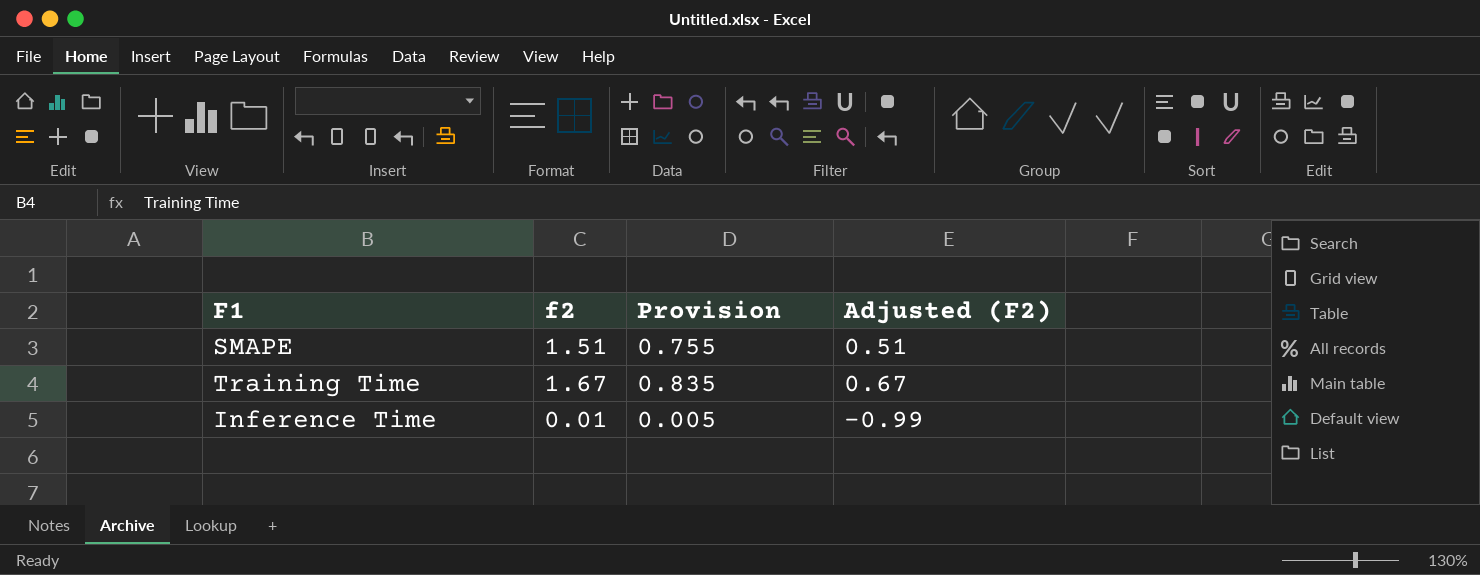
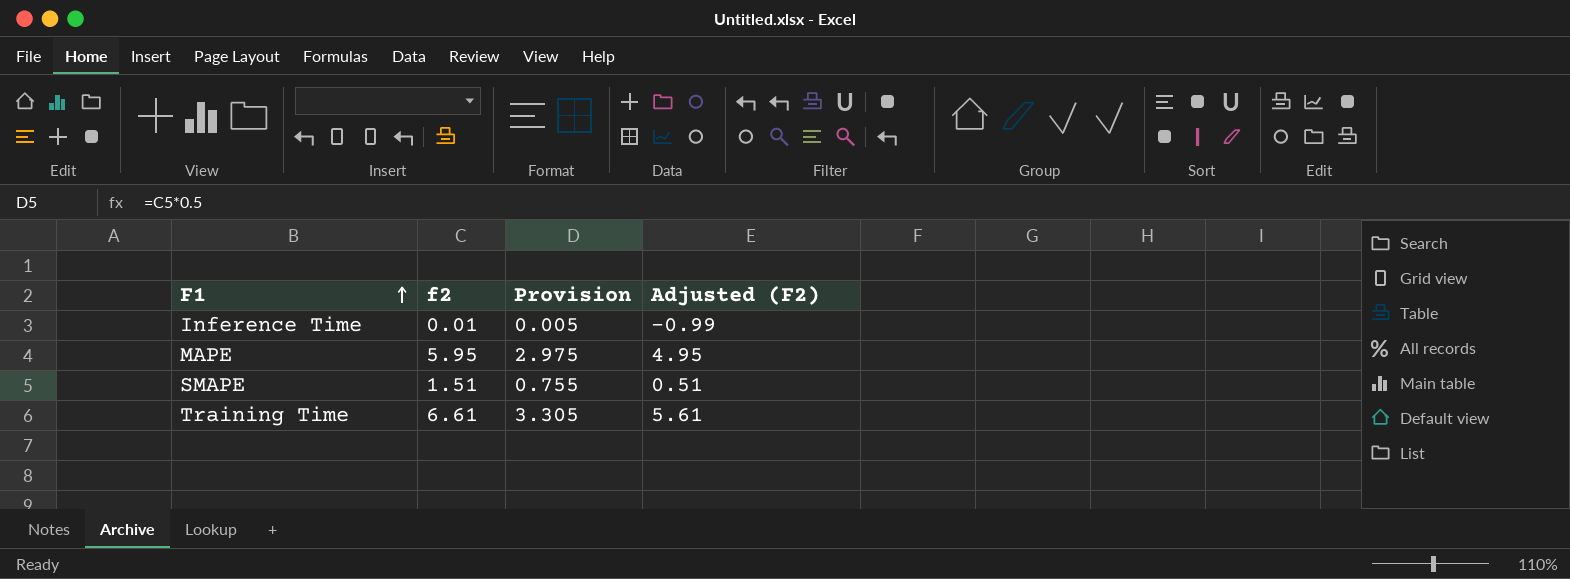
row order: none -> F1 ascending
row MAPE: none -> 5.95 | 2.975 | 4.95
Training Time | f2: 1.67 -> 6.61
Training Time | Provision: 0.835 -> 3.305
Training Time | Adjusted (F2): 0.67 -> 5.61

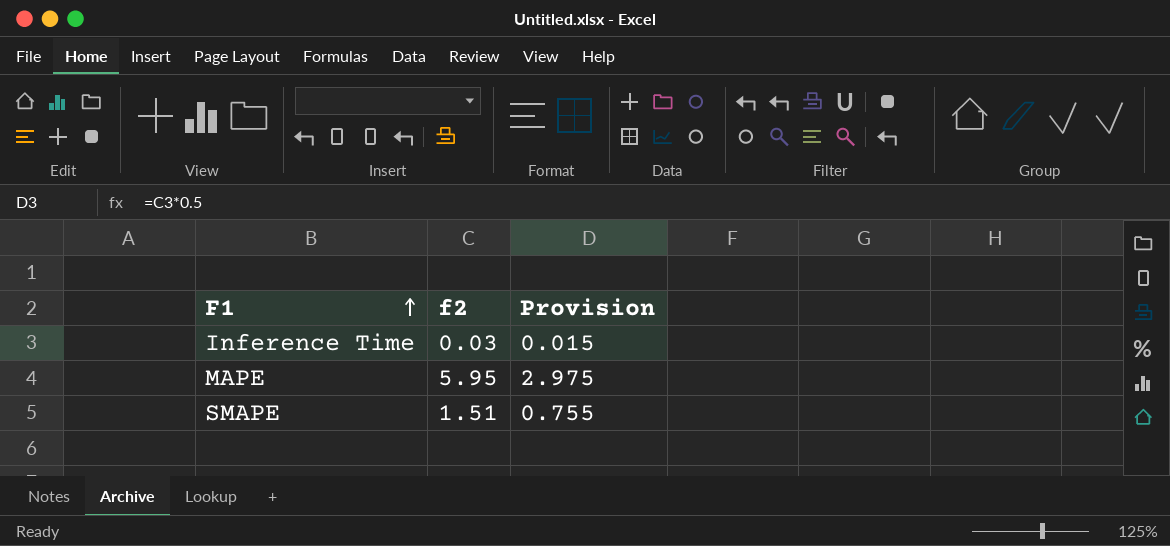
column Adjusted (F2) | formula: [f2] - 1 -> none
row Training Time: 6.61 | 3.305 | 5.61 -> none
Inference Time | f2: 0.01 -> 0.03
Inference Time | Provision: 0.005 -> 0.015

